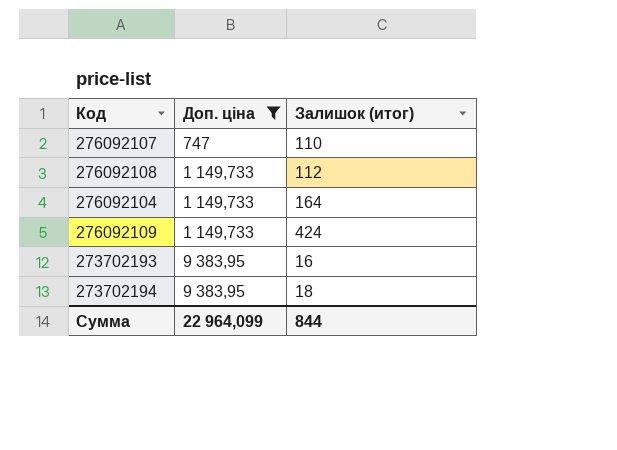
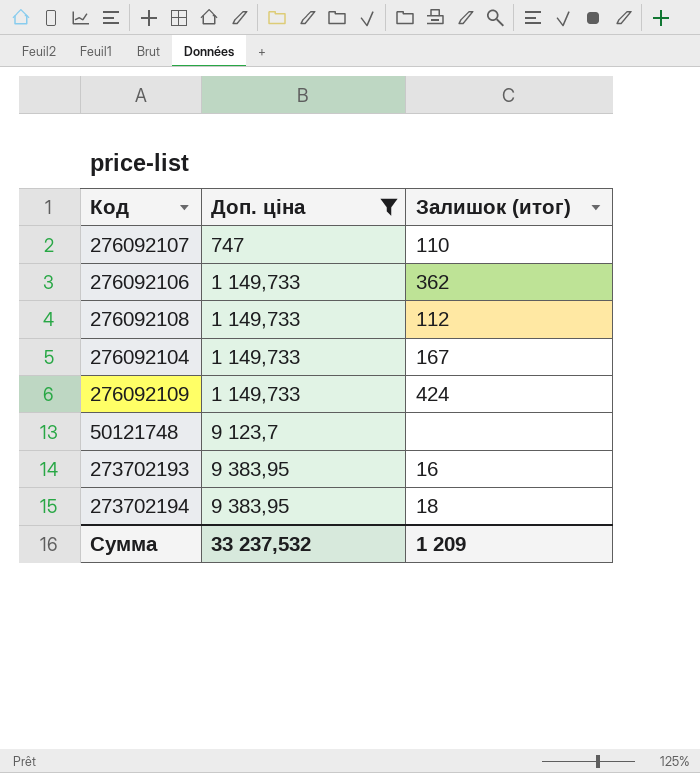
row 276092106: none -> 1 149,733 | 362
276092104 | Залишок (итог): 164 -> 167
row 50121748: none -> 9 123,7 | none
Сумма | Доп. ціна: 22 964,099 -> 33 237,532
Сумма | Залишок (итог): 844 -> 1 209

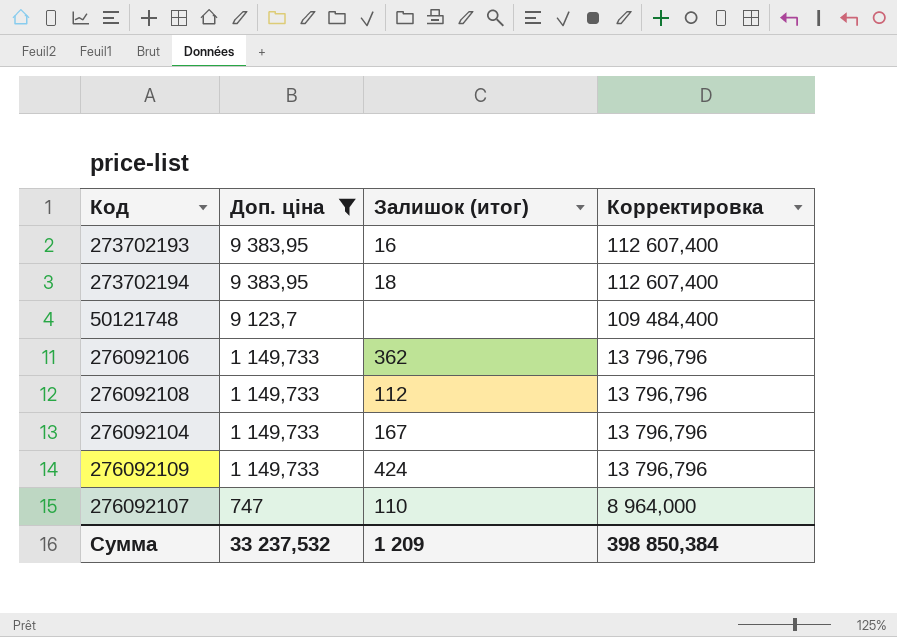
row order: Доп. ціна ascending -> Доп. ціна descending
column Корректировка | formula: none -> [Доп. ціна] * 12

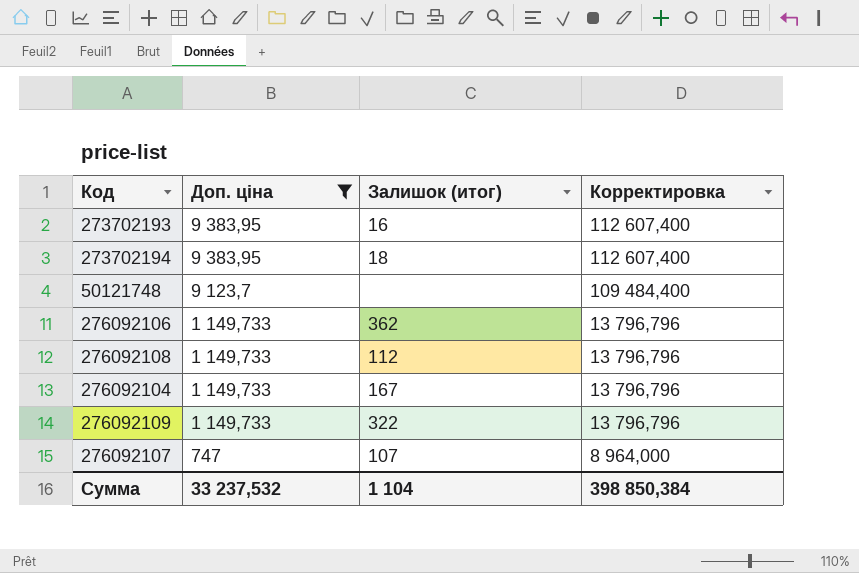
276092109 | Залишок (итог): 424 -> 322
276092107 | Залишок (итог): 110 -> 107
Сумма | Залишок (итог): 1 209 -> 1 104

